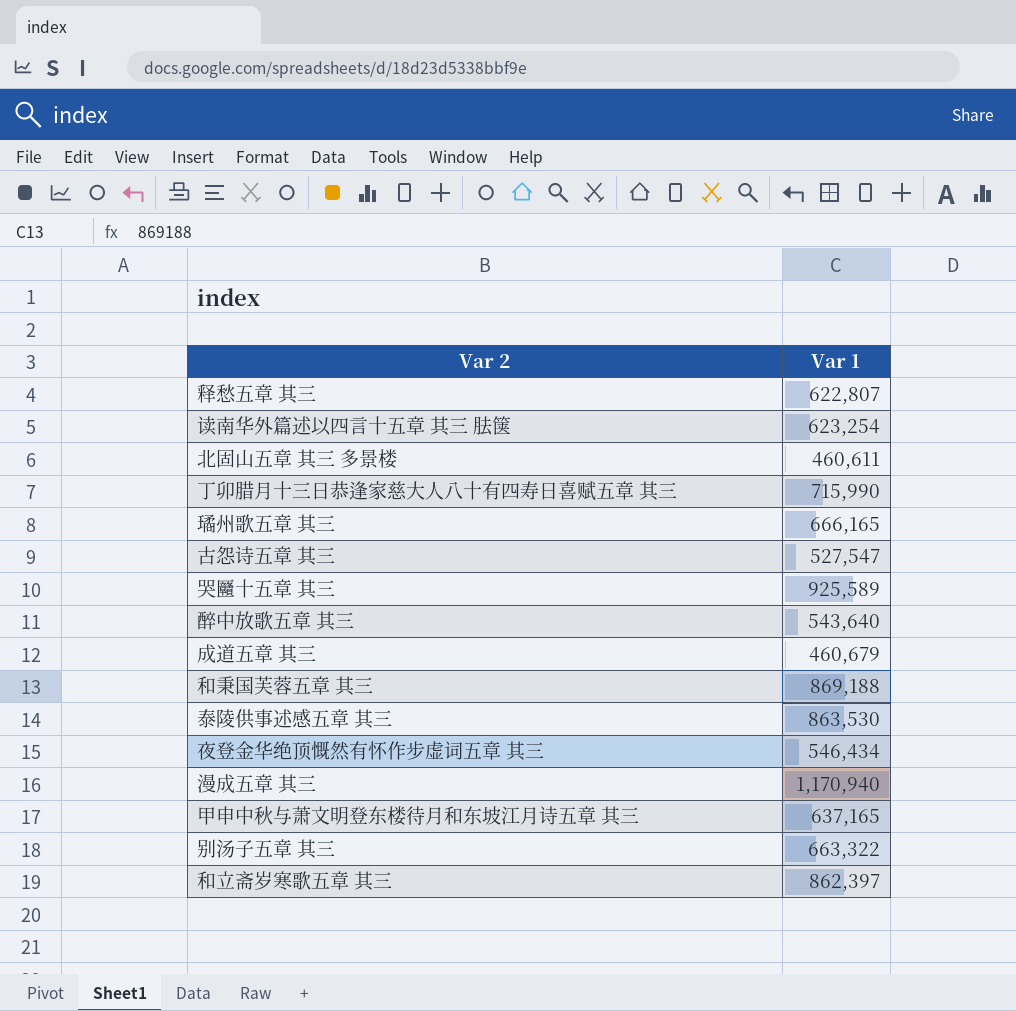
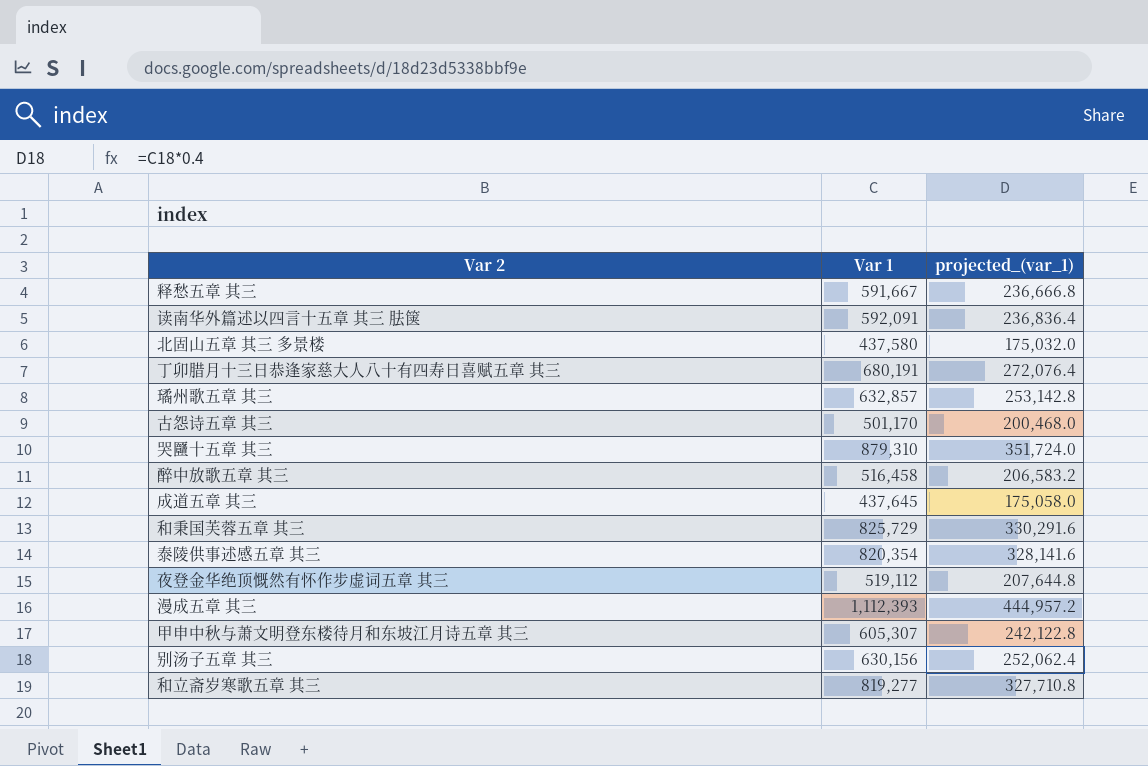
column projected_(var_1) | formula: none -> [Var 1] * 0.4
释愁五章 其三 | Var 1: 622,807 -> 591,667
读南华外篇述以四言十五章 其三 胠箧 | Var 1: 623,254 -> 592,091
北固山五章 其三 多景楼 | Var 1: 460,611 -> 437,580
丁卯腊月十三日恭逢家慈大人八十有四寿日喜赋五章 其三 | Var 1: 715,990 -> 680,191
璚州歌五章 其三 | Var 1: 666,165 -> 632,857
古怨诗五章 其三 | Var 1: 527,547 -> 501,170
哭㔶十五章 其三 | Var 1: 925,589 -> 879,310
醉中放歌五章 其三 | Var 1: 543,640 -> 516,458
成道五章 其三 | Var 1: 460,679 -> 437,645
和秉国芙蓉五章 其三 | Var 1: 869,188 -> 825,729
泰陵供事述感五章 其三 | Var 1: 863,530 -> 820,354
夜登金华绝顶慨然有怀作步虚词五章 其三 | Var 1: 546,434 -> 519,112
漫成五章 其三 | Var 1: 1,170,940 -> 1,112,393
甲申中秋与萧文明登东楼待月和东坡江月诗五章 其三 | Var 1: 637,165 -> 605,307
别汤子五章 其三 | Var 1: 663,322 -> 630,156
和立斋岁寒歌五章 其三 | Var 1: 862,397 -> 819,277

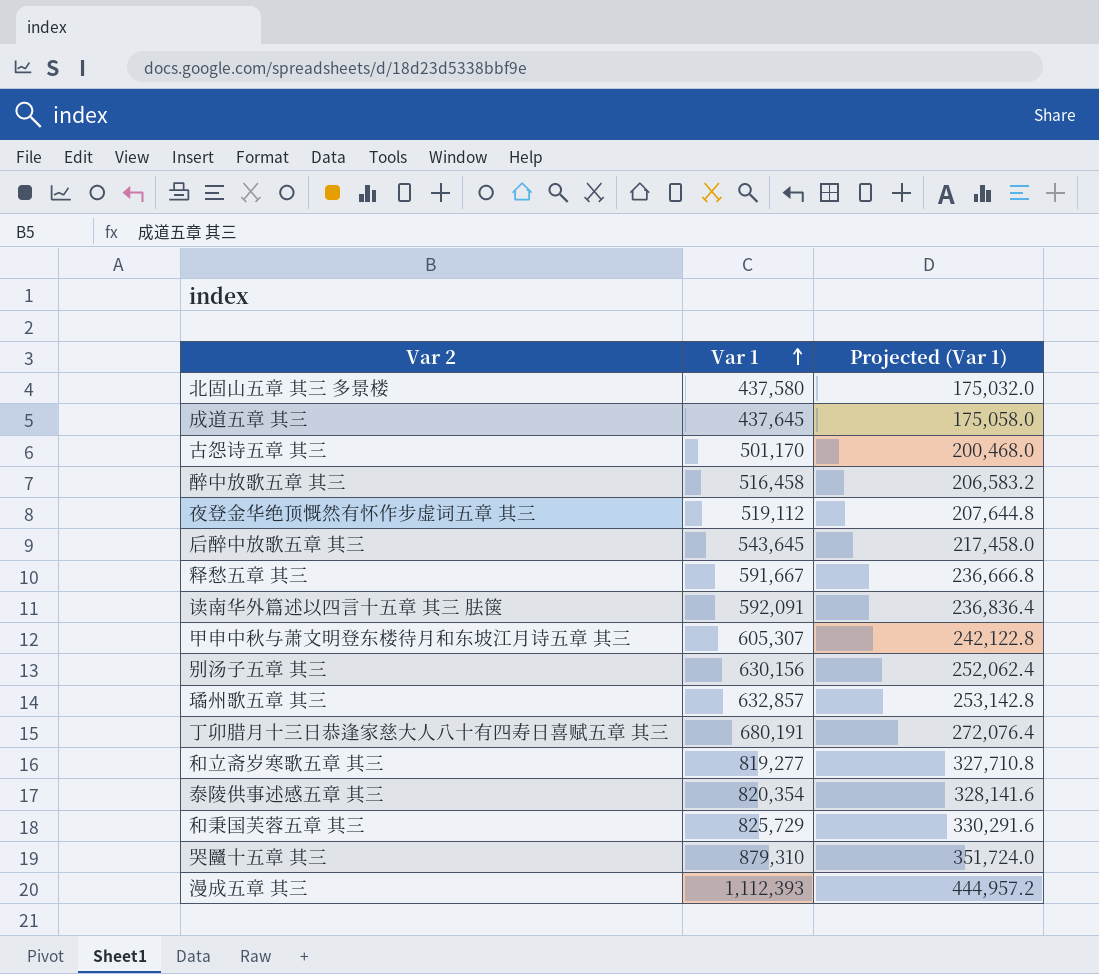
row order: none -> Var 1 ascending
column name: projected_(var_1) -> Projected (Var 1)
row 后醉中放歌五章 其三: none -> 543,645 | 217,458.0

